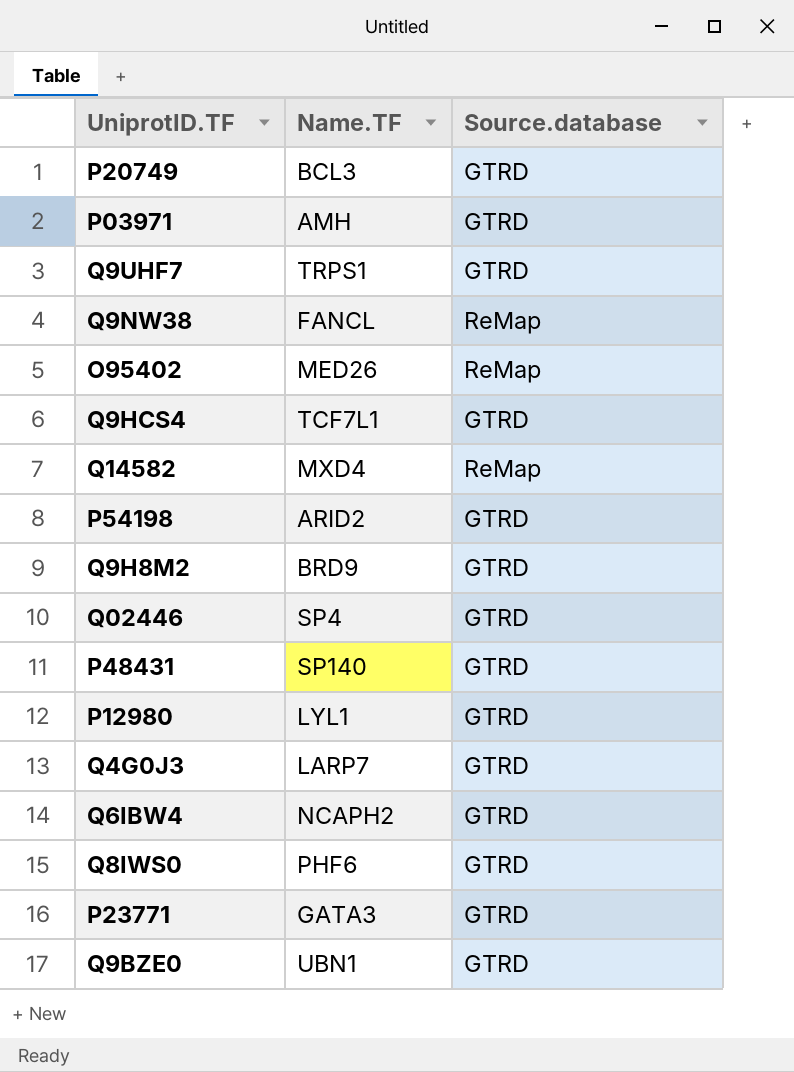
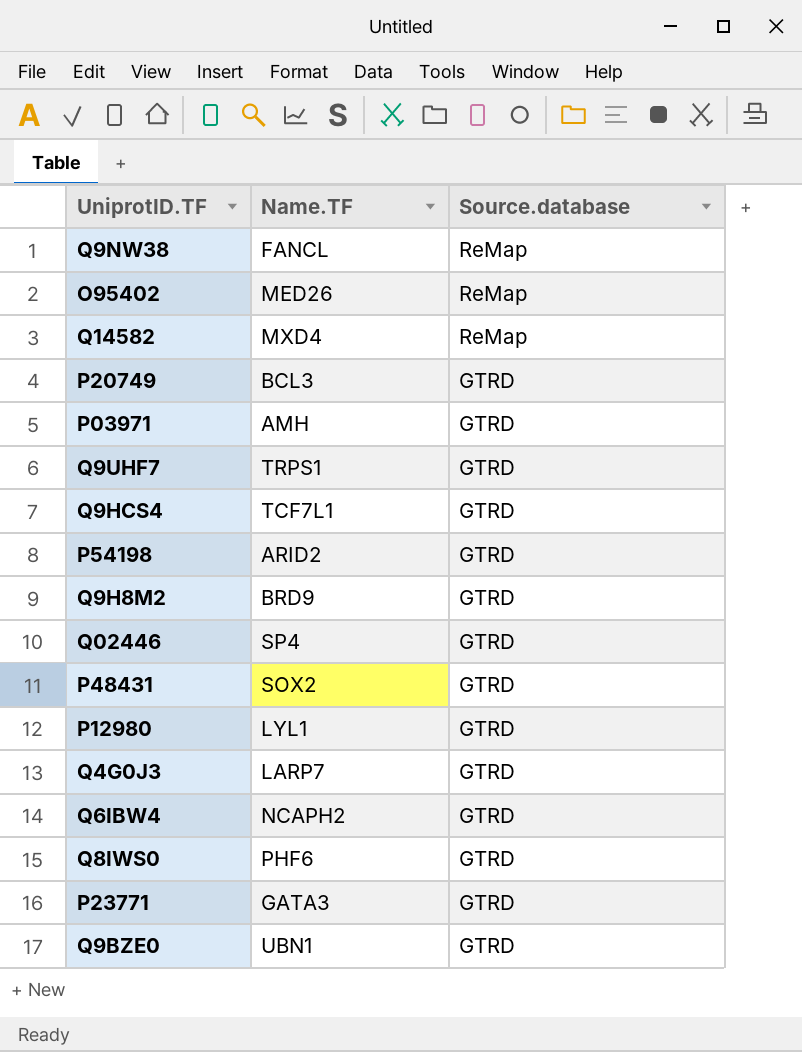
row order: none -> Source.database descending
P48431 | Name.TF: SP140 -> SOX2

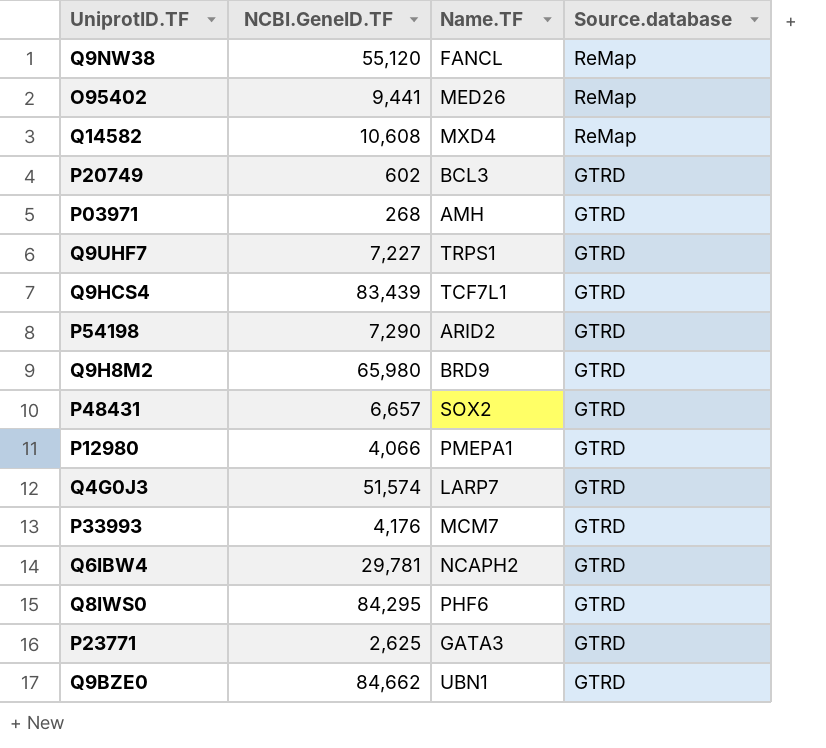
column NCBI.GeneID.TF | position: none -> 2
row Q02446: SP4 | GTRD -> none
P12980 | Name.TF: LYL1 -> PMEPA1
row P33993: none -> 4,176 | MCM7 | GTRD

